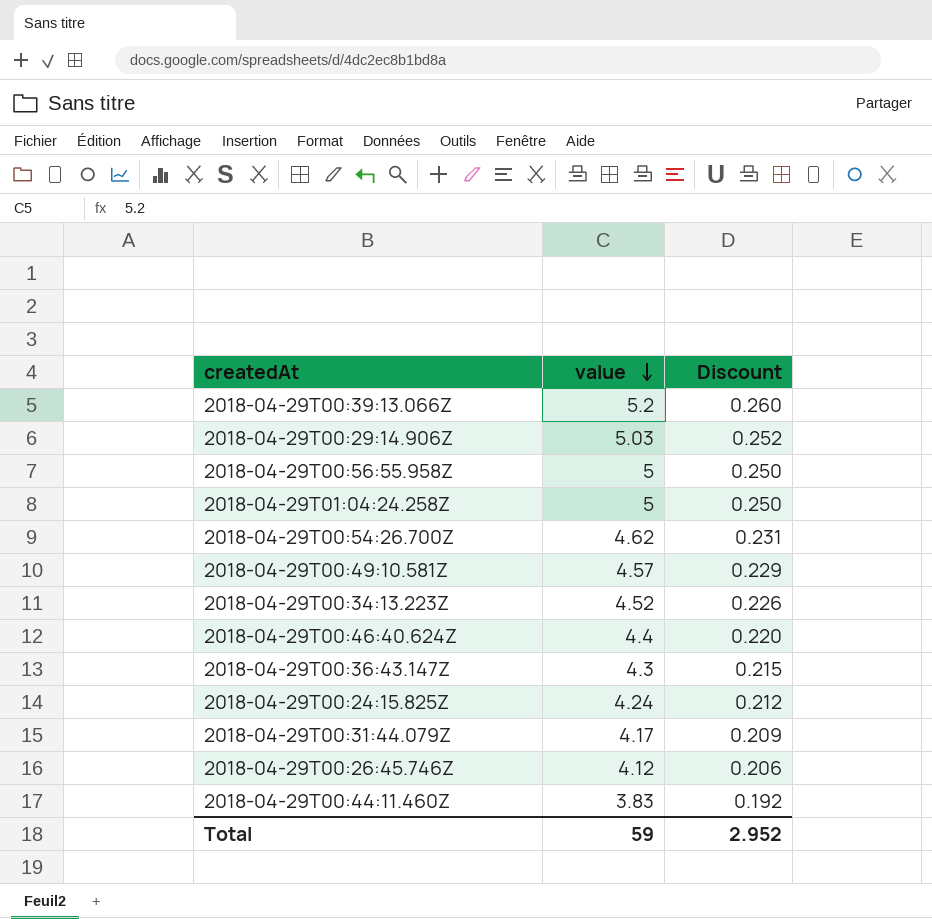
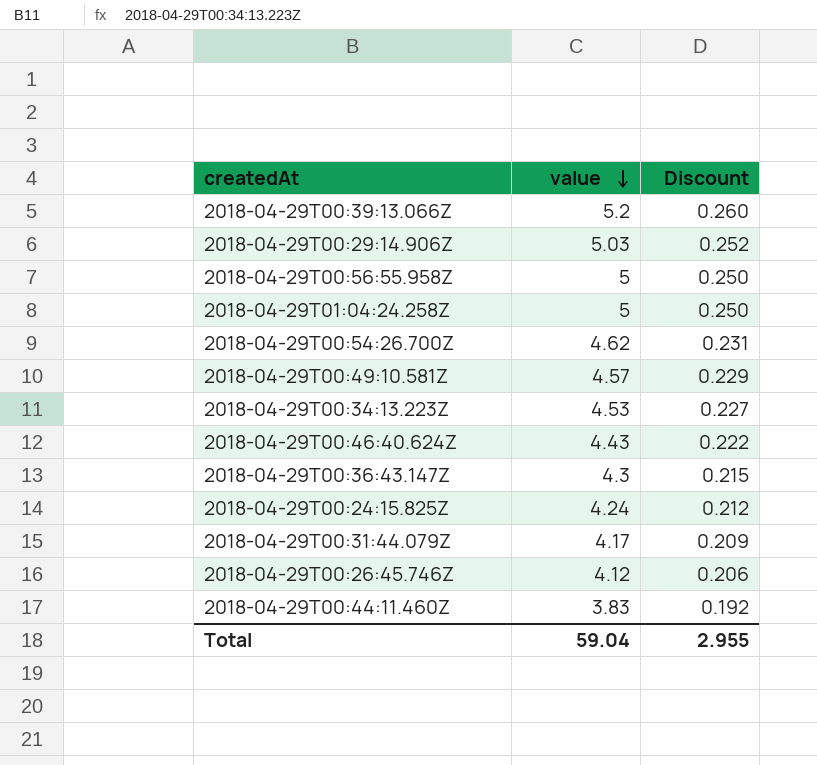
2018-04-29T00:34:13.223Z | value: 4.52 -> 4.53
2018-04-29T00:34:13.223Z | Discount: 0.226 -> 0.227
2018-04-29T00:46:40.624Z | value: 4.4 -> 4.43
2018-04-29T00:46:40.624Z | Discount: 0.220 -> 0.222
Total | value: 59 -> 59.04
Total | Discount: 2.952 -> 2.955

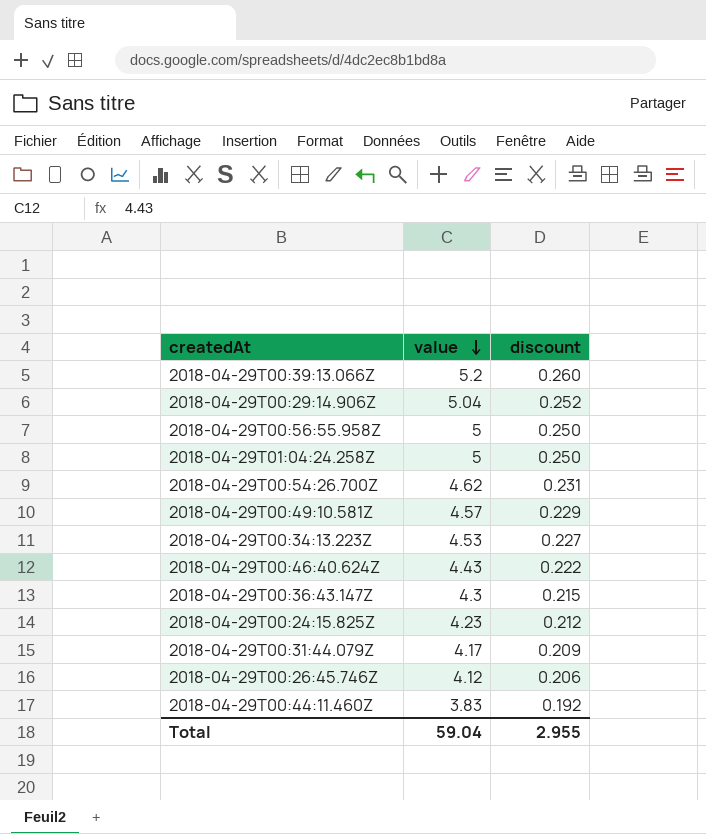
column name: Discount -> discount
2018-04-29T00:29:14.906Z | value: 5.03 -> 5.04
2018-04-29T00:24:15.825Z | value: 4.24 -> 4.23

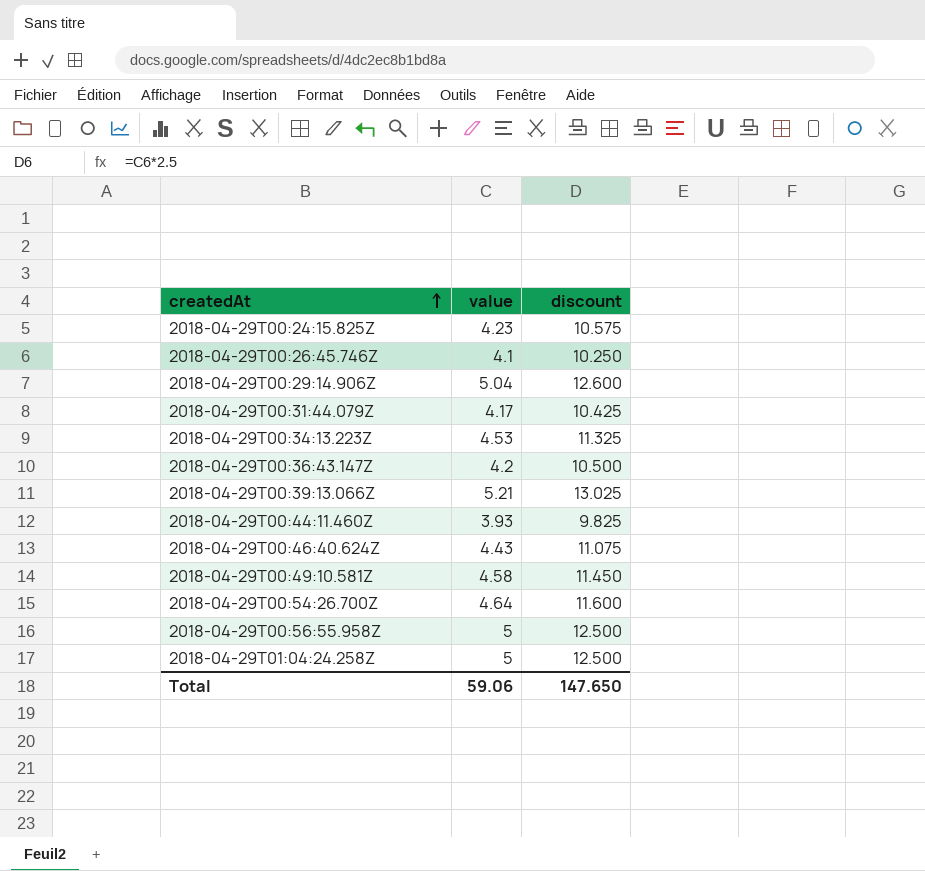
row order: value descending -> createdAt ascending
column discount | formula: [value] * 0.05 -> [value] * 2.5
2018-04-29T00:26:45.746Z | value: 4.12 -> 4.1
2018-04-29T00:36:43.147Z | value: 4.3 -> 4.2
2018-04-29T00:39:13.066Z | value: 5.2 -> 5.21
2018-04-29T00:44:11.460Z | value: 3.83 -> 3.93
2018-04-29T00:49:10.581Z | value: 4.57 -> 4.58
2018-04-29T00:54:26.700Z | value: 4.62 -> 4.64
Total | value: 59.04 -> 59.06
Total | discount: 2.955 -> 147.650

